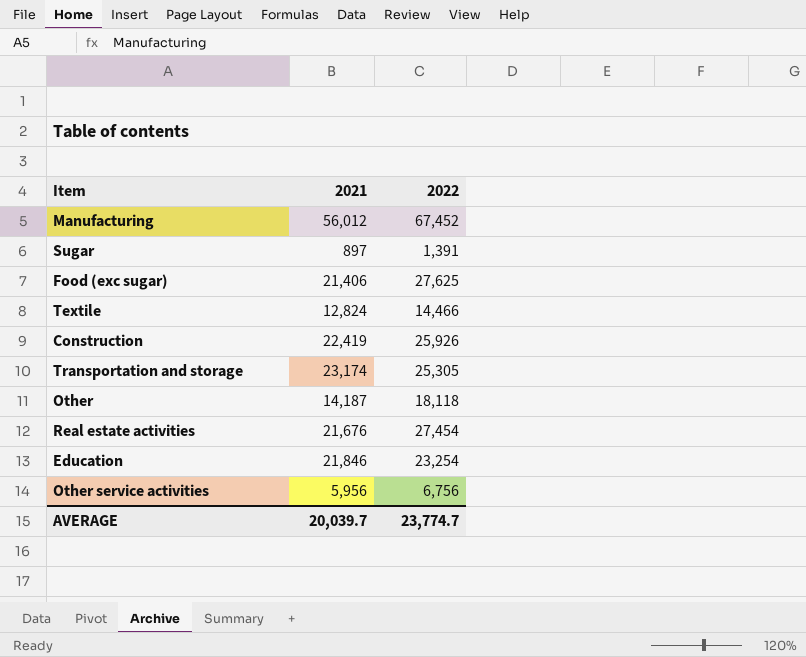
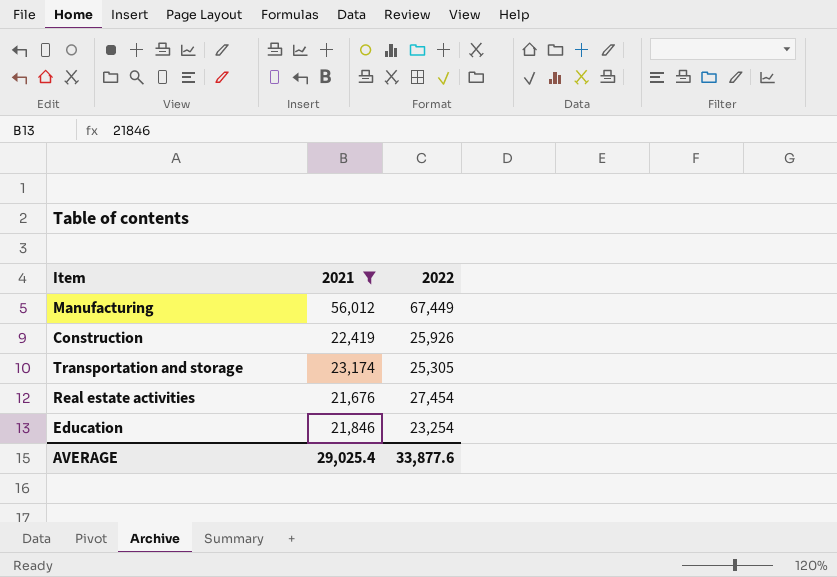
filter: none -> 2021 >= 21,676
Manufacturing | 2022: 67,452 -> 67,449
AVERAGE | 2021: 20,039.7 -> 29,025.4
AVERAGE | 2022: 23,774.7 -> 33,877.6

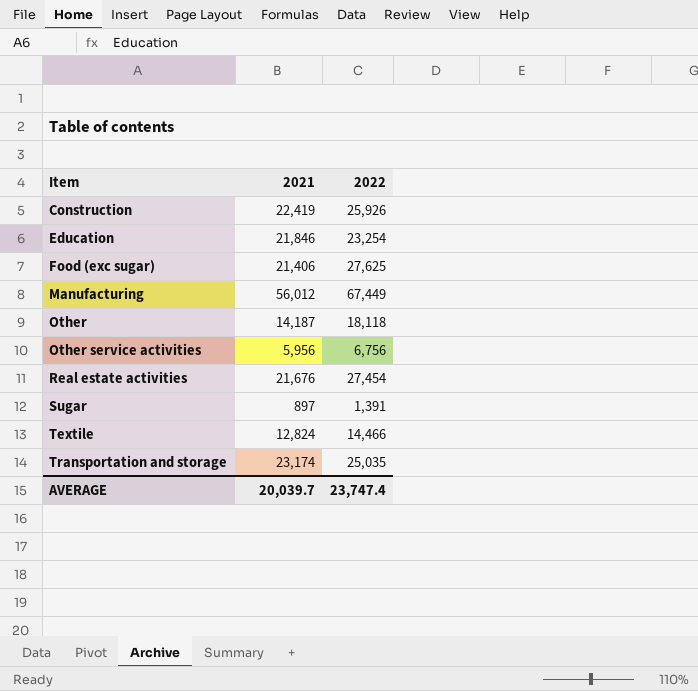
filter: 2021 >= 21,676 -> none
row order: none -> Item ascending
Transportation and storage | 2022: 25,305 -> 25,035
AVERAGE | 2021: 29,025.4 -> 20,039.7
AVERAGE | 2022: 33,877.6 -> 23,747.4

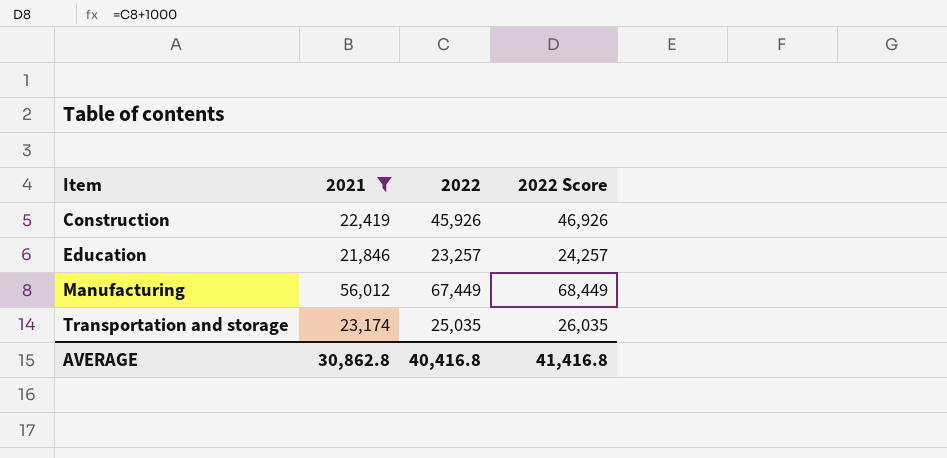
filter: none -> 2021 >= 21,846
column 2022 Score | formula: none -> [2022] + 1000
Construction | 2022: 25,926 -> 45,926
Education | 2022: 23,254 -> 23,257
AVERAGE | 2021: 20,039.7 -> 30,862.8
AVERAGE | 2022: 23,747.4 -> 40,416.8

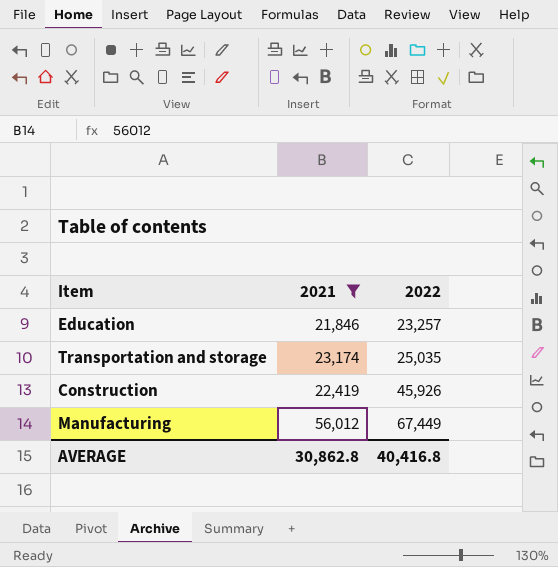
row order: Item ascending -> 2022 ascending
column 2022 Score | formula: [2022] + 1000 -> none

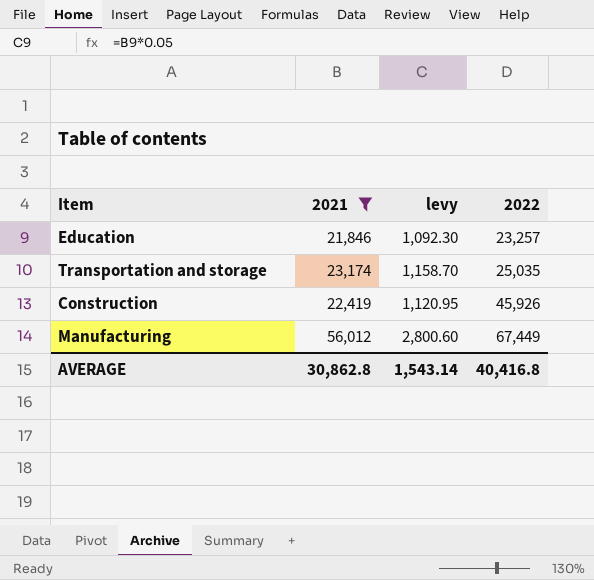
column levy | formula: none -> [2021] * 0.05

